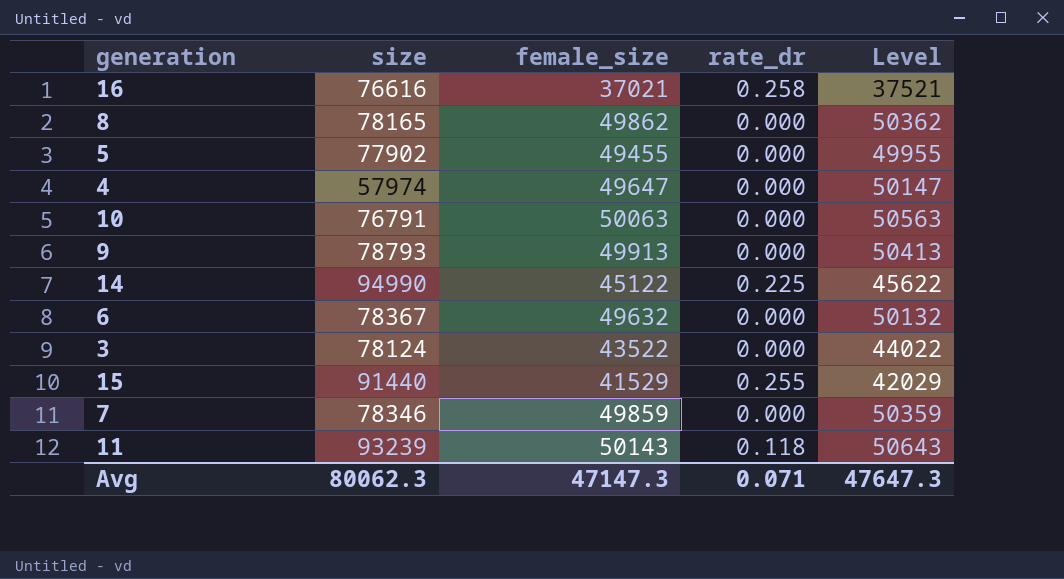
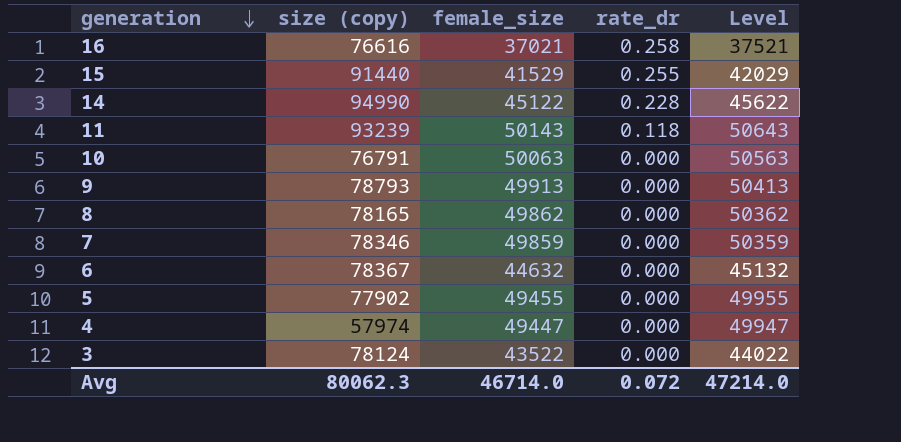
row order: none -> generation descending
column name: size -> size (copy)
14 | rate_dr: 0.225 -> 0.228
6 | female_size: 49632 -> 44632
6 | Level: 50132 -> 45132
4 | female_size: 49647 -> 49447
4 | Level: 50147 -> 49947
Avg | female_size: 47147.3 -> 46714.0
Avg | rate_dr: 0.071 -> 0.072
Avg | Level: 47647.3 -> 47214.0

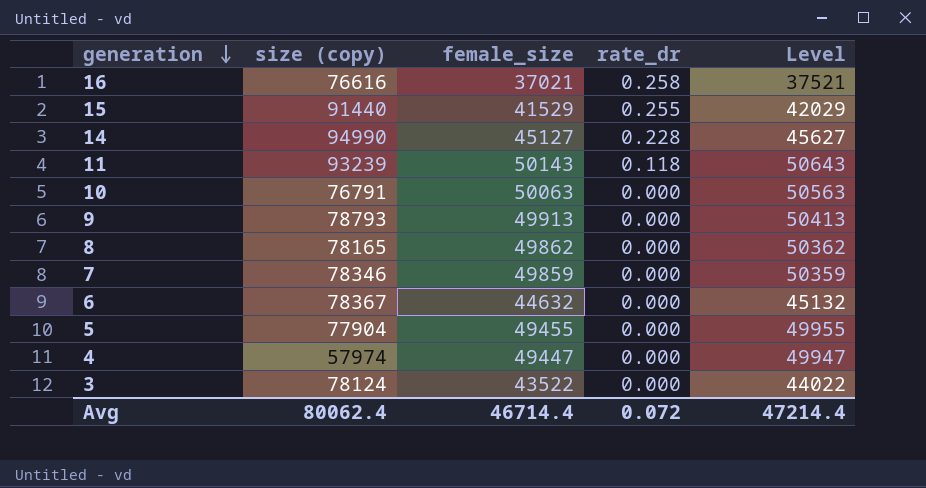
14 | female_size: 45122 -> 45127
14 | Level: 45622 -> 45627
5 | size (copy): 77902 -> 77904
Avg | size (copy): 80062.3 -> 80062.4
Avg | female_size: 46714.0 -> 46714.4
Avg | Level: 47214.0 -> 47214.4

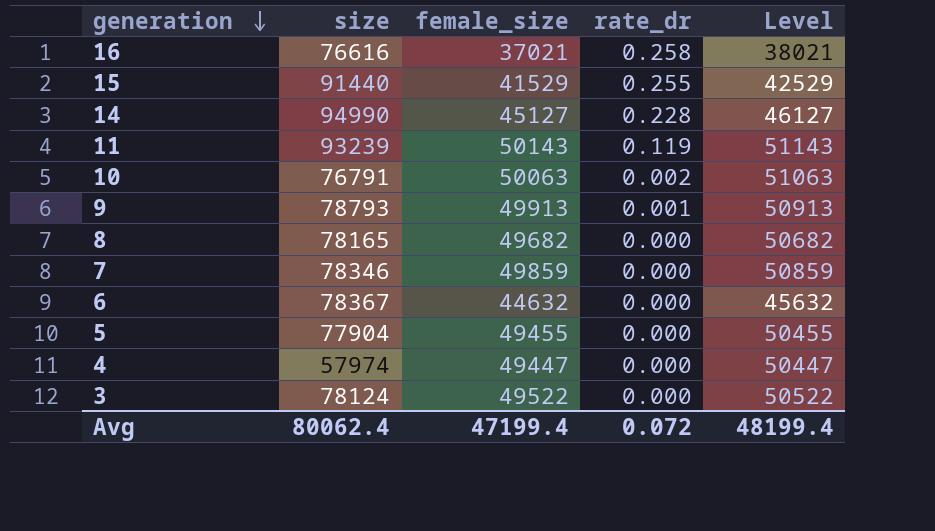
column name: size (copy) -> size
column Level | formula: [female_size] + 500 -> [female_size] + 1000
11 | rate_dr: 0.118 -> 0.119
10 | rate_dr: 0.000 -> 0.002
9 | rate_dr: 0.000 -> 0.001
8 | female_size: 49862 -> 49682
3 | female_size: 43522 -> 49522
Avg | female_size: 46714.4 -> 47199.4
Avg | Level: 47214.4 -> 48199.4

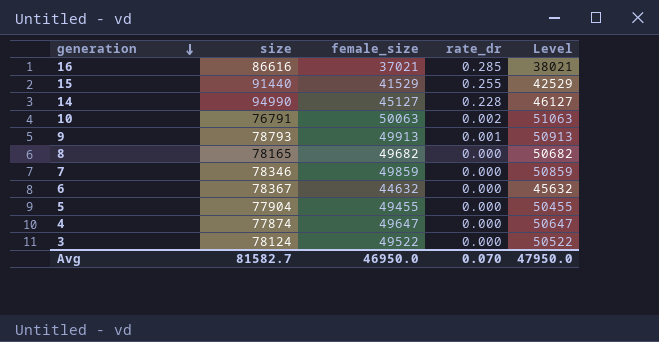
row 11: 93239 | 50143 | 0.119 | 51143 -> none
16 | size: 76616 -> 86616
16 | rate_dr: 0.258 -> 0.285
4 | size: 57974 -> 77874
4 | female_size: 49447 -> 49647
4 | Level: 50447 -> 50647
Avg | size: 80062.4 -> 81582.7
Avg | female_size: 47199.4 -> 46950.0
Avg | rate_dr: 0.072 -> 0.070
Avg | Level: 48199.4 -> 47950.0

